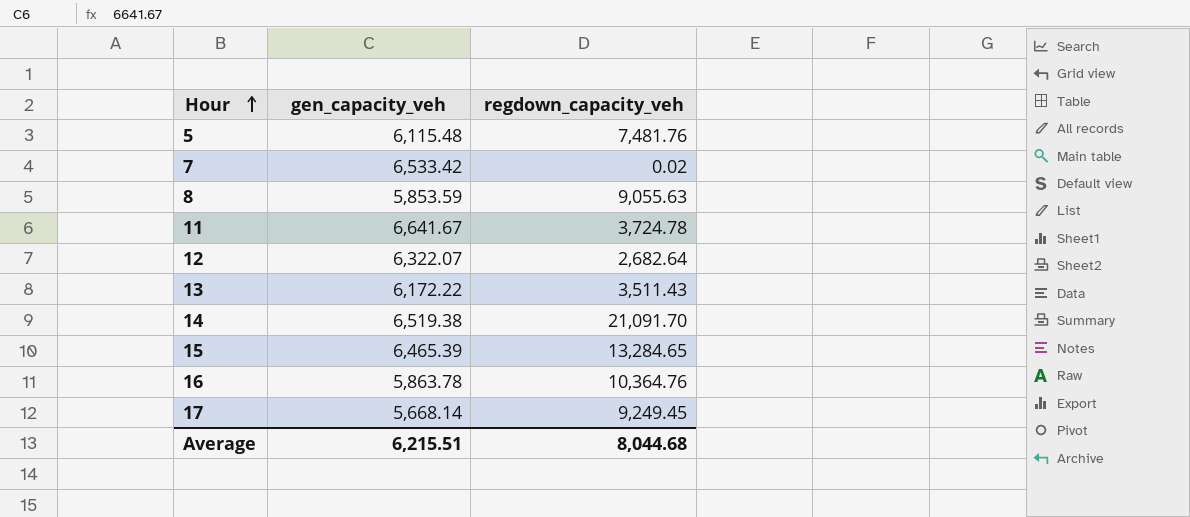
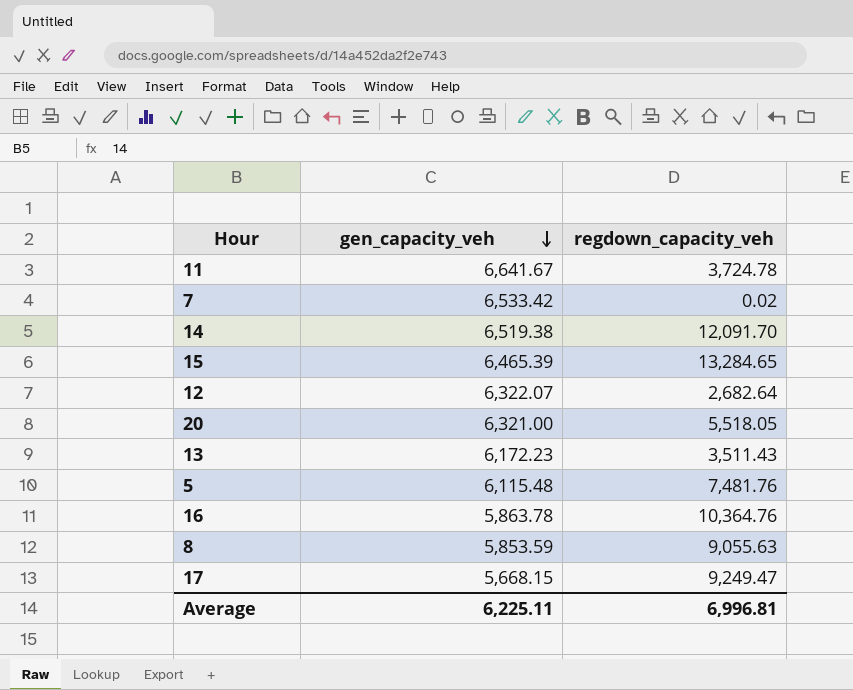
row order: Hour ascending -> gen_capacity_veh descending
14 | regdown_capacity_veh: 21,091.70 -> 12,091.70
row 20: none -> 6,321.00 | 5,518.05
13 | gen_capacity_veh: 6,172.22 -> 6,172.23
17 | gen_capacity_veh: 5,668.14 -> 5,668.15
17 | regdown_capacity_veh: 9,249.45 -> 9,249.47
Average | gen_capacity_veh: 6,215.51 -> 6,225.11
Average | regdown_capacity_veh: 8,044.68 -> 6,996.81

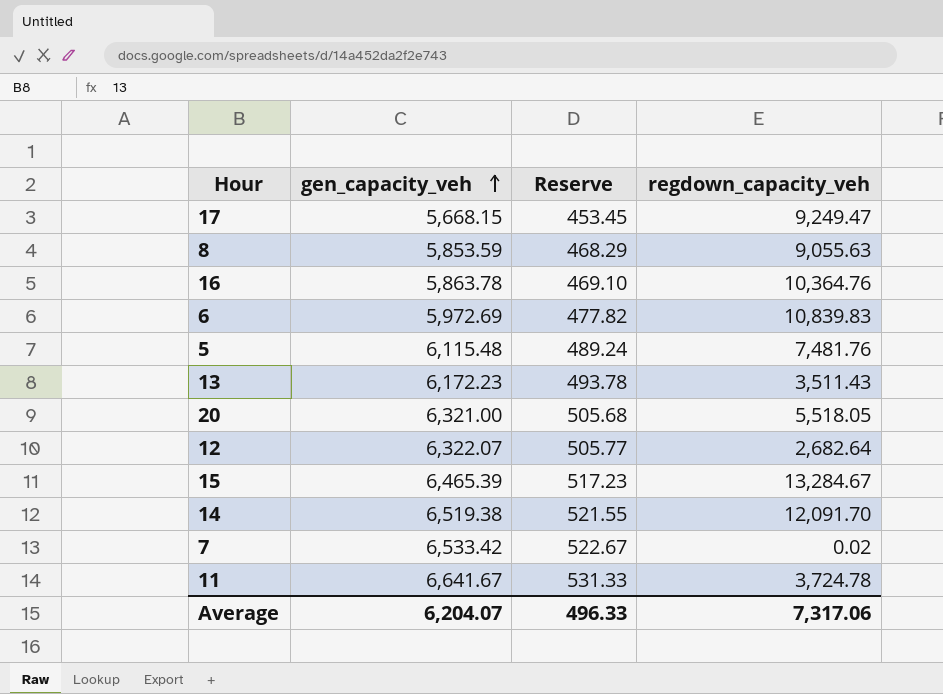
row order: gen_capacity_veh descending -> gen_capacity_veh ascending
column Reserve | formula: none -> [gen_capacity_veh] * 0.08
row 6: none -> 5,972.69 | 477.82 | 10,839.83
15 | regdown_capacity_veh: 13,284.65 -> 13,284.67
Average | gen_capacity_veh: 6,225.11 -> 6,204.07
Average | regdown_capacity_veh: 6,996.81 -> 7,317.06

